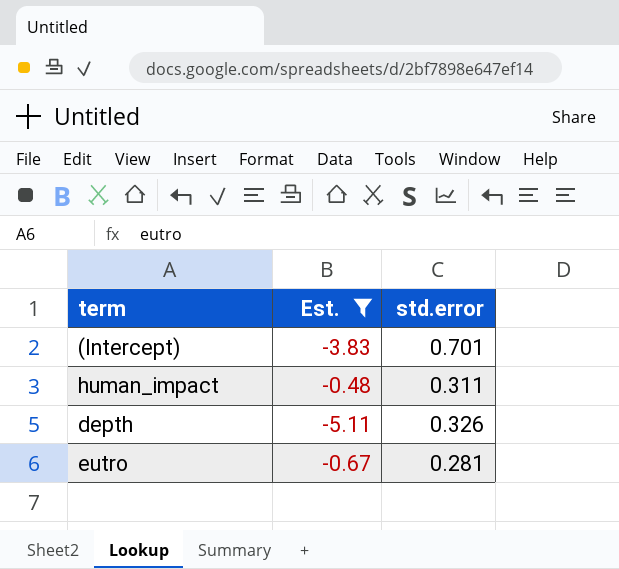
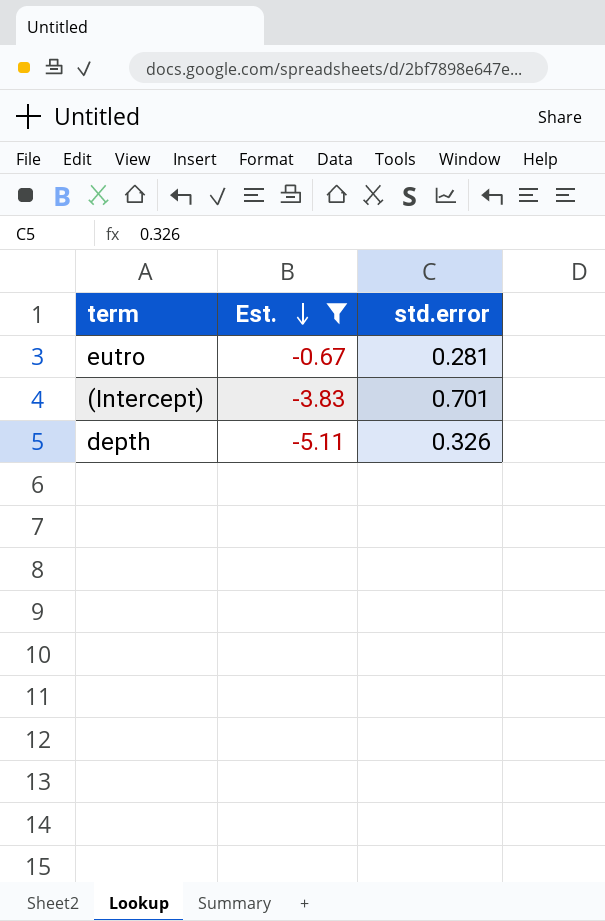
row order: none -> Est. descending
row human_impact: -0.48 | 0.311 -> none

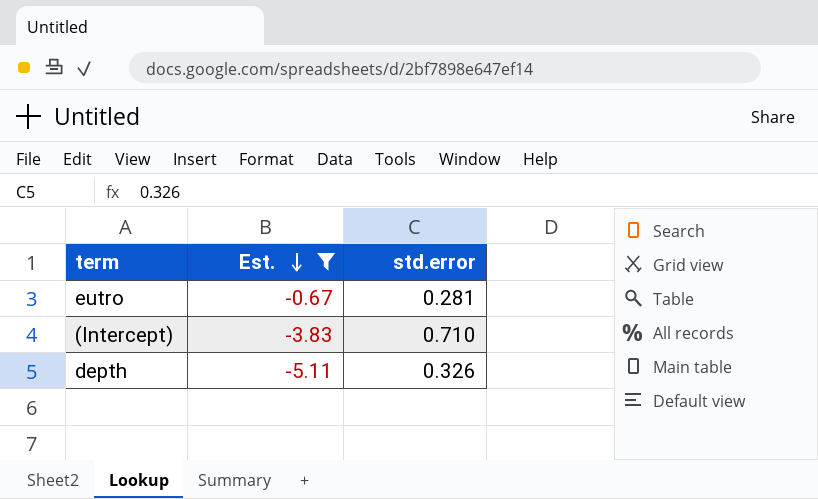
(Intercept) | std.error: 0.701 -> 0.710

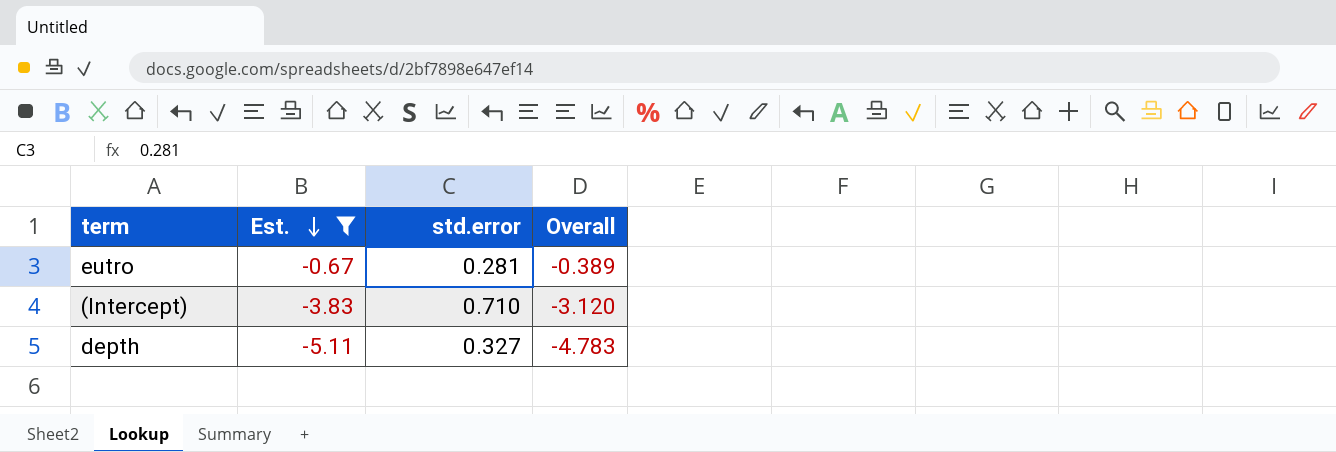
column Overall | formula: none -> [Est.] + [std.error]
depth | std.error: 0.326 -> 0.327

